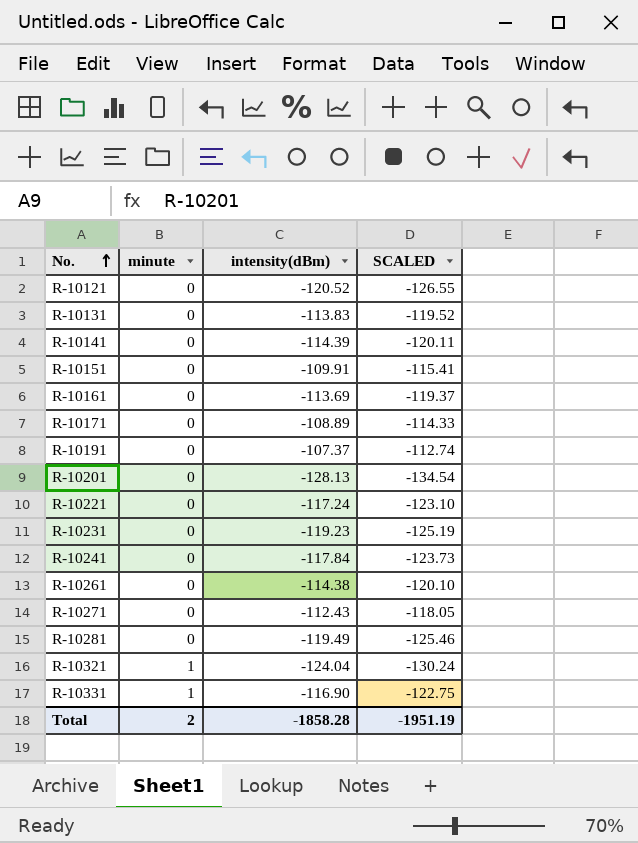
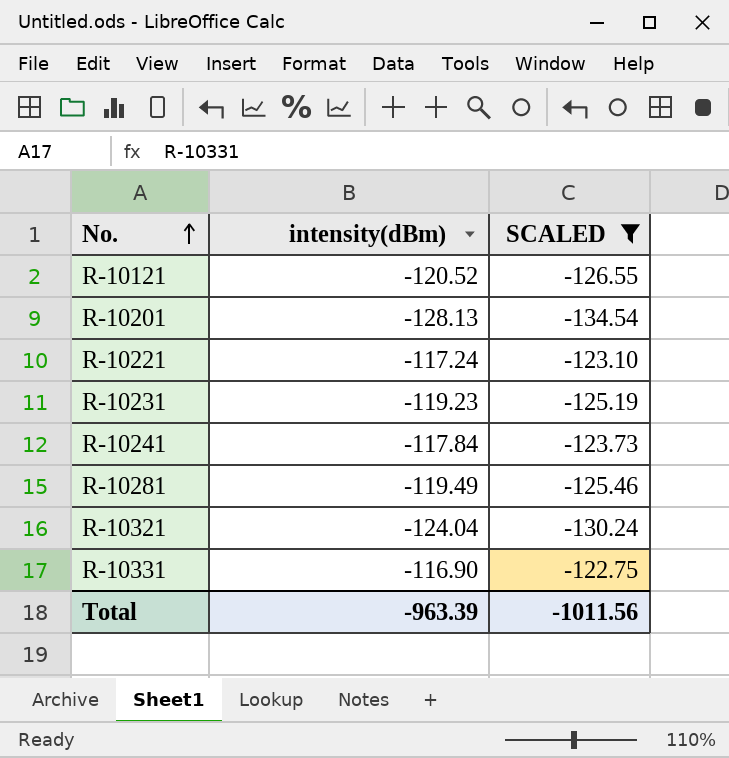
filter: none -> SCALED <= -122.75
column minute | position: 2 -> none
Total | intensity(dBm): -1858.28 -> -963.39
Total | SCALED: -1951.19 -> -1011.56

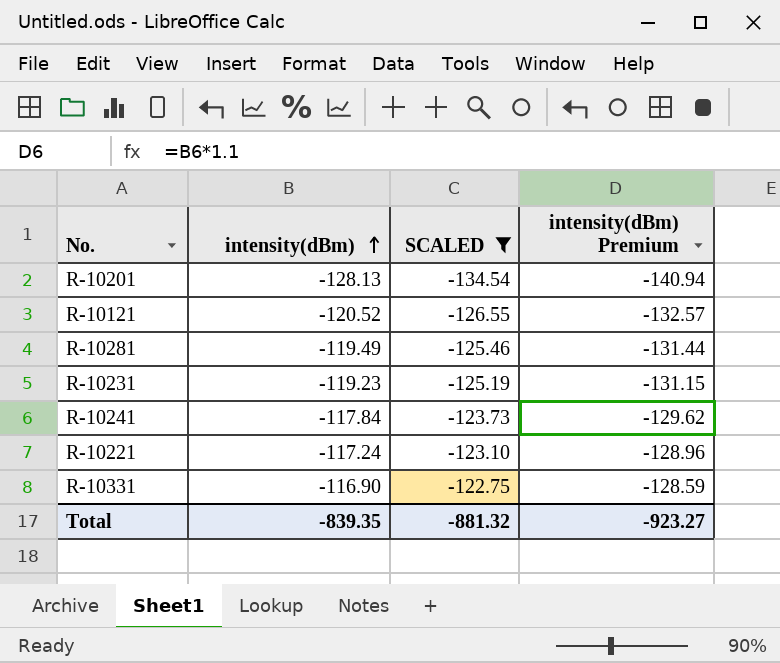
row order: No. ascending -> intensity(dBm) ascending
column intensity(dBm) Premium | formula: none -> [intensity(dBm)] * 1.1
row R-10321: -124.04 | -130.24 -> none
Total | intensity(dBm): -963.39 -> -839.35
Total | SCALED: -1011.56 -> -881.32

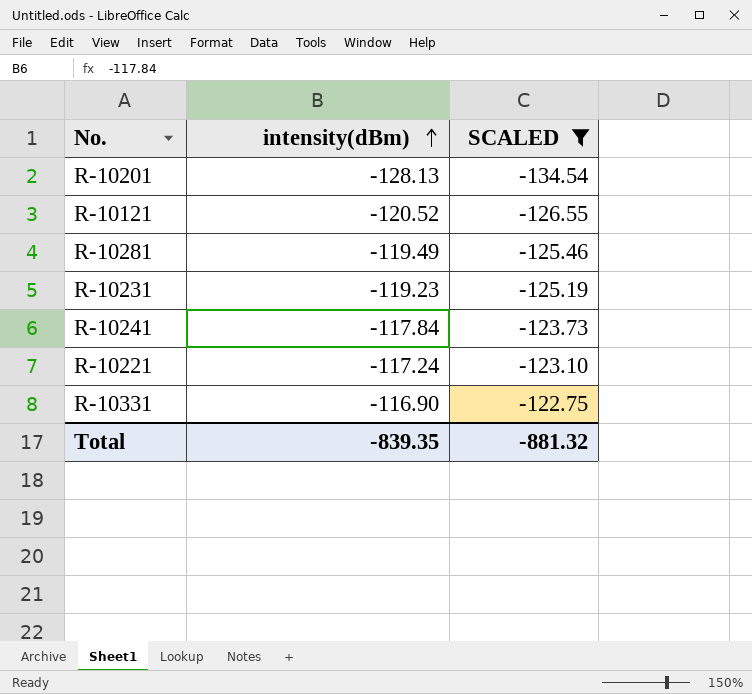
column intensity(dBm) Premium | formula: [intensity(dBm)] * 1.1 -> none

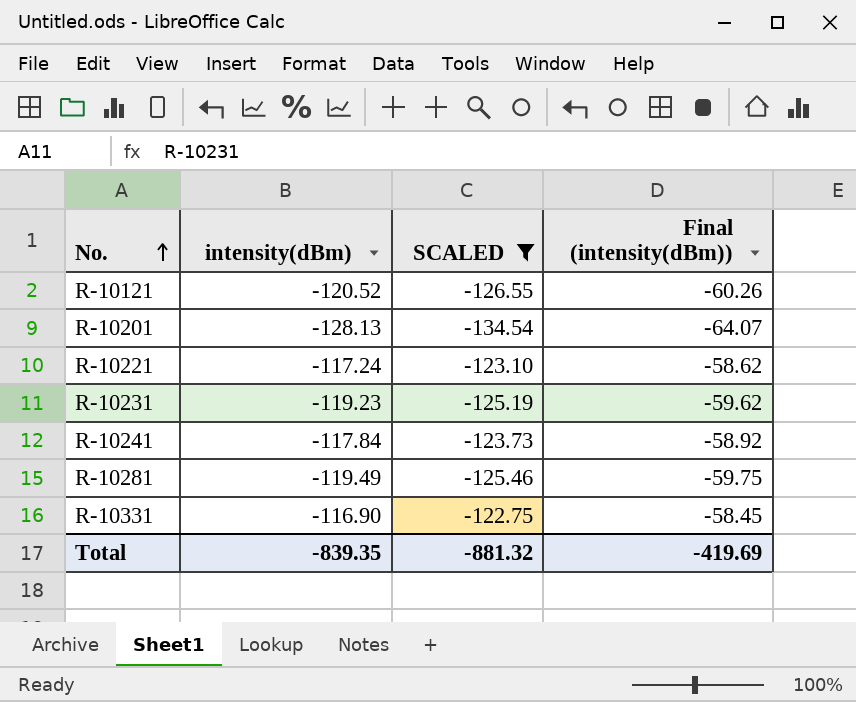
row order: intensity(dBm) ascending -> No. ascending
column Final (intensity(dBm)) | formula: none -> [intensity(dBm)] * 0.5

